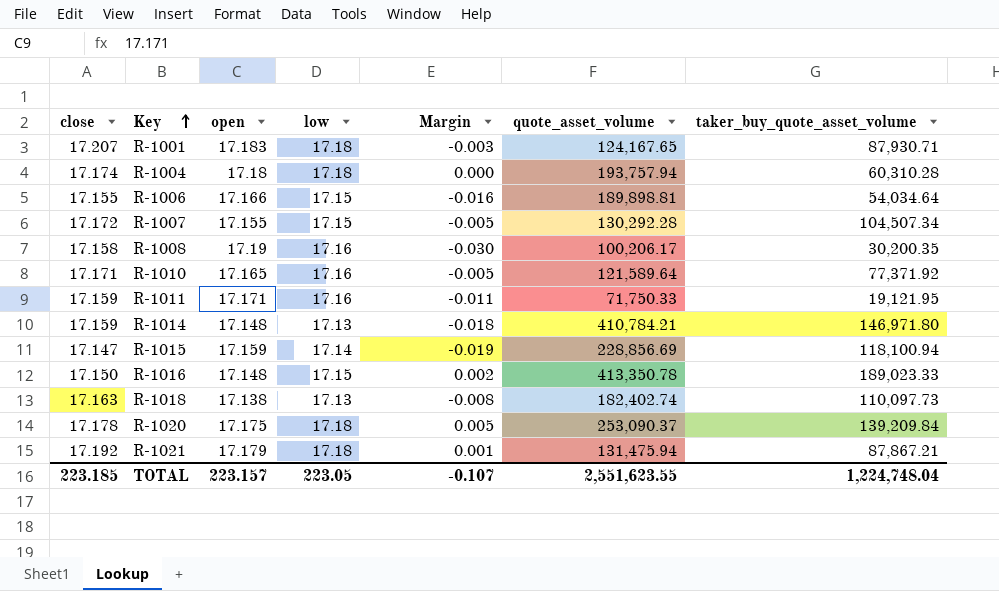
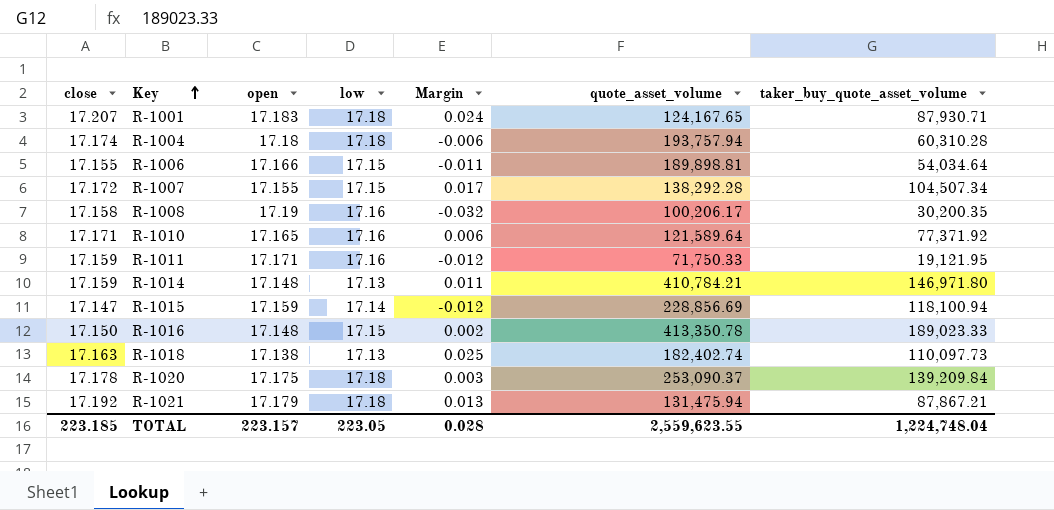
column Margin | formula: [low] - [open] -> [close] - [open]
R-1007 | quote_asset_volume: 130,292.28 -> 138,292.28
TOTAL | Margin: -0.107 -> 0.028
TOTAL | quote_asset_volume: 2,551,623.55 -> 2,559,623.55

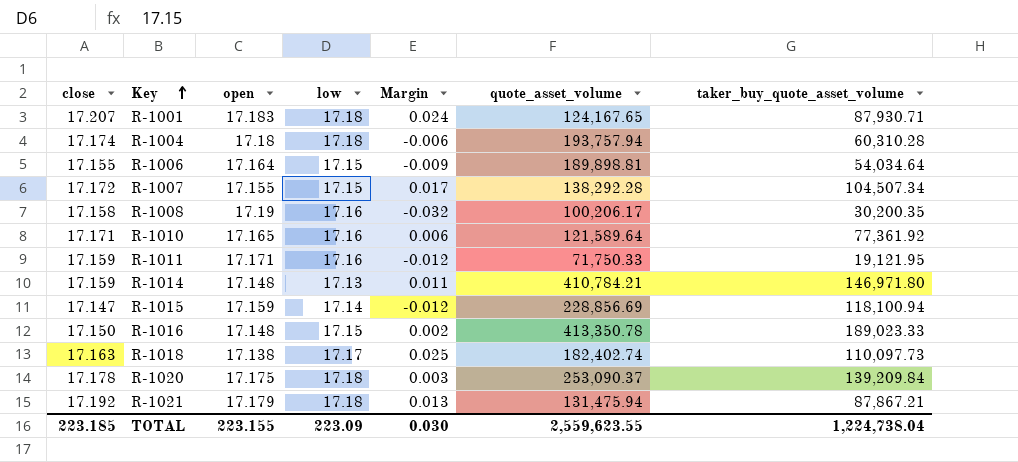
R-1006 | open: 17.166 -> 17.164
R-1006 | Margin: -0.011 -> -0.009
R-1010 | taker_buy_quote_asset_volume: 77,371.92 -> 77,361.92
R-1018 | low: 17.13 -> 17.17
TOTAL | open: 223.157 -> 223.155
TOTAL | low: 223.05 -> 223.09
TOTAL | Margin: 0.028 -> 0.030
TOTAL | taker_buy_quote_asset_volume: 1,224,748.04 -> 1,224,738.04

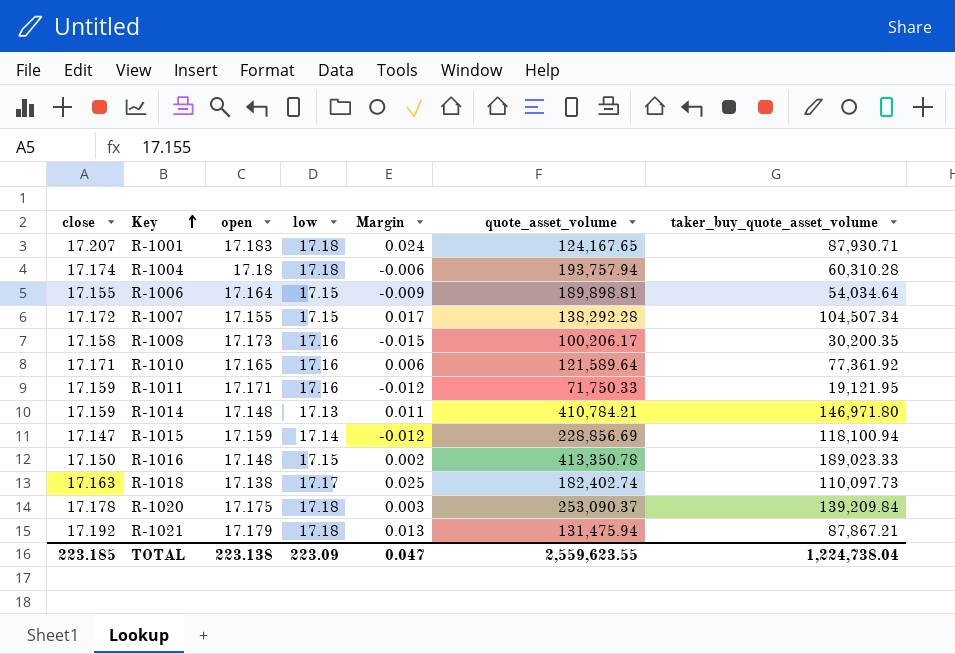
R-1008 | open: 17.19 -> 17.173
R-1008 | Margin: -0.032 -> -0.015
TOTAL | open: 223.155 -> 223.138
TOTAL | Margin: 0.030 -> 0.047

